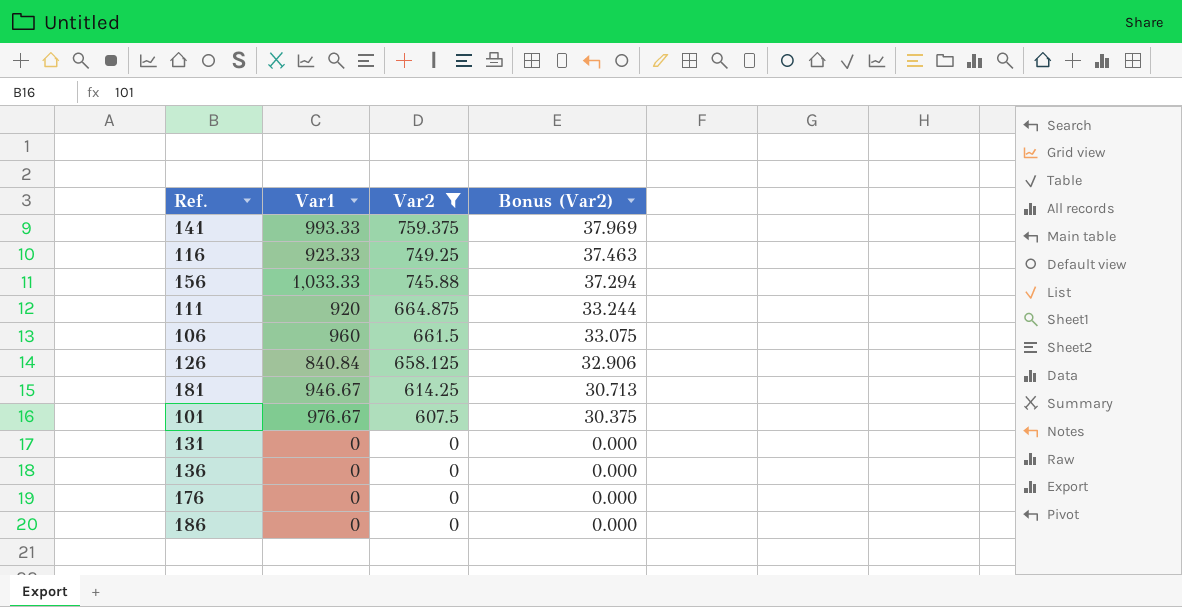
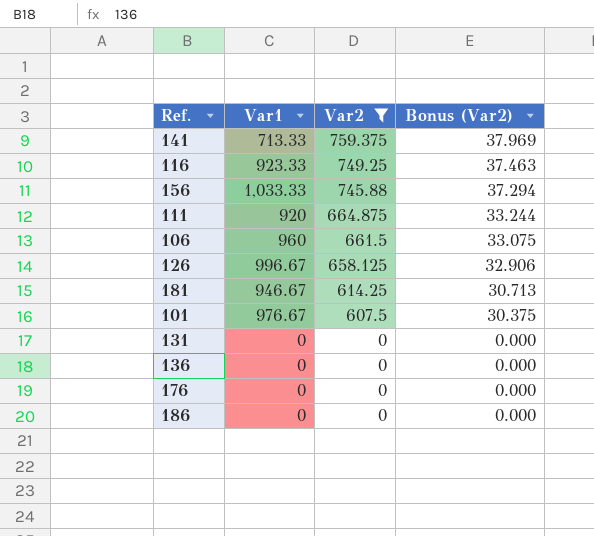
141 | Var1: 993.33 -> 713.33
126 | Var1: 840.84 -> 996.67

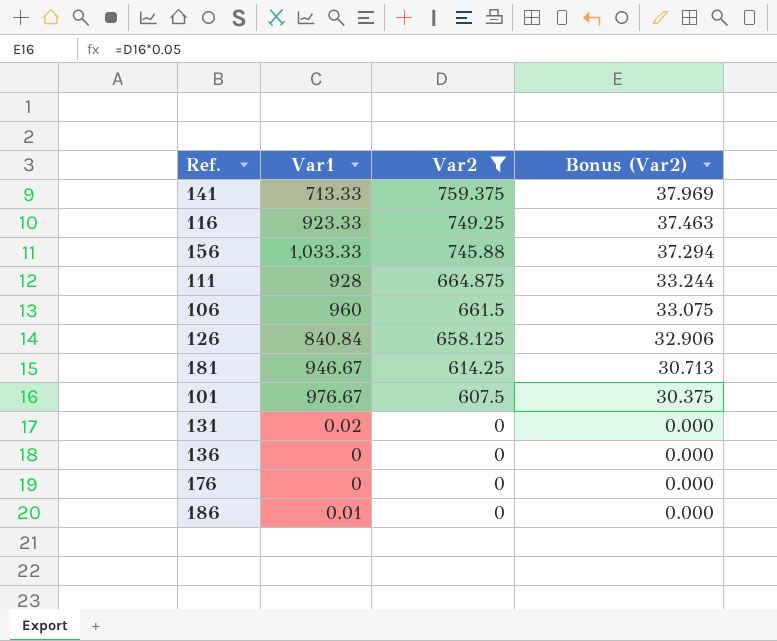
111 | Var1: 920 -> 928
126 | Var1: 996.67 -> 840.84
131 | Var1: 0 -> 0.02
186 | Var1: 0 -> 0.01

